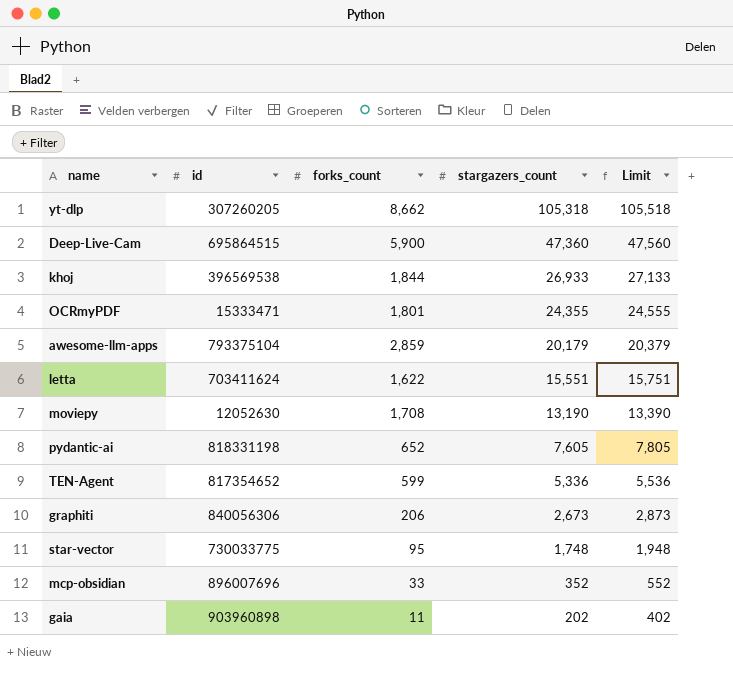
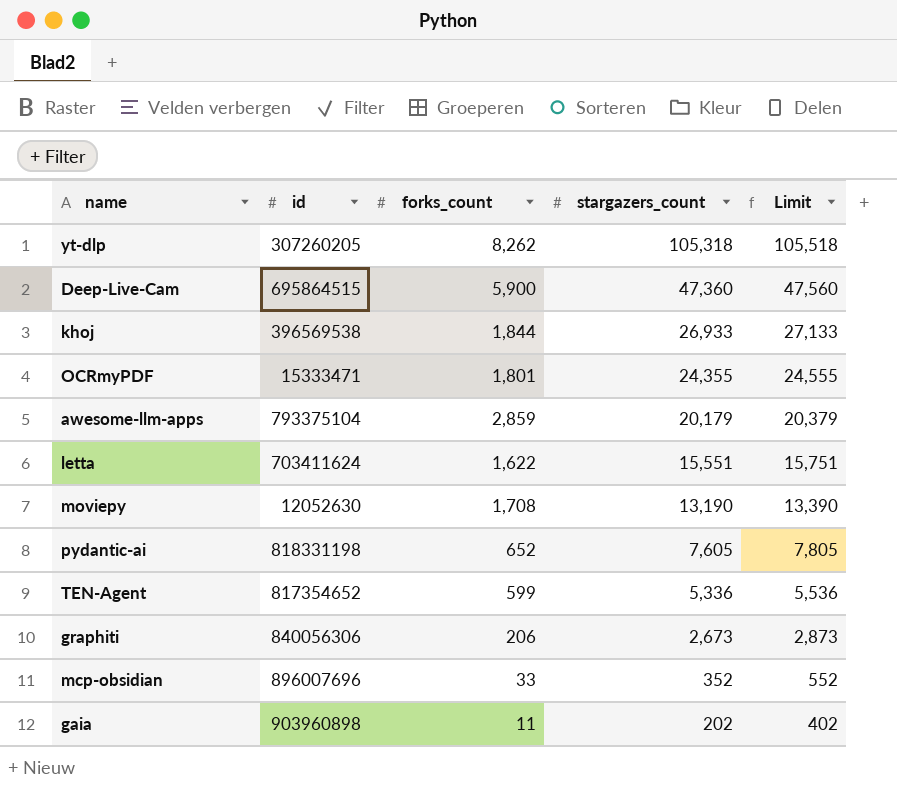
row star-vector: 730033775 | 95 | 1,748 | 1,948 -> none
yt-dlp | forks_count: 8,662 -> 8,262

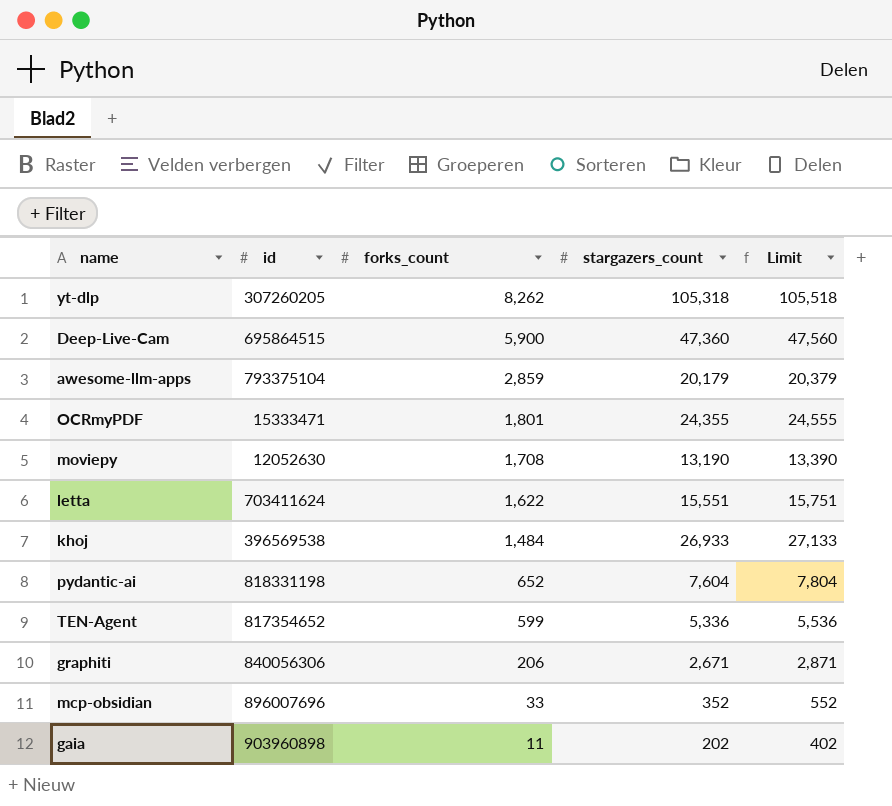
row order: stargazers_count descending -> forks_count descending
khoj | forks_count: 1,844 -> 1,484
pydantic-ai | stargazers_count: 7,605 -> 7,604
pydantic-ai | Limit: 7,805 -> 7,804
graphiti | stargazers_count: 2,673 -> 2,671
graphiti | Limit: 2,873 -> 2,871

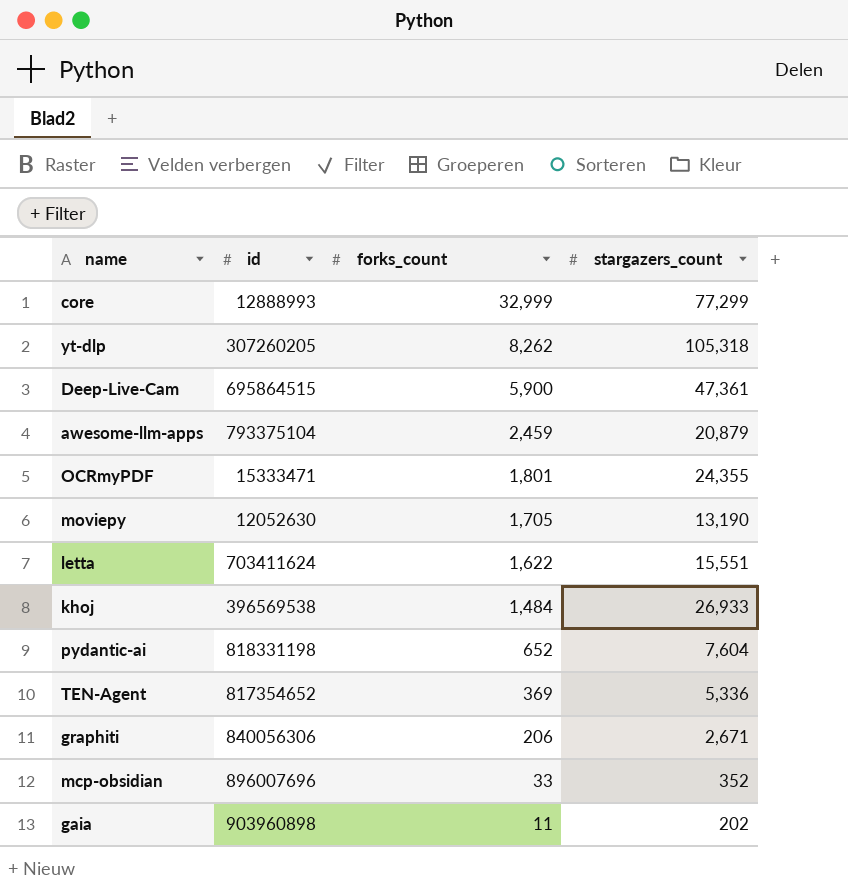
column Limit | formula: [stargazers_count] + 200 -> none
row core: none -> 12888993 | 32,999 | 77,299
Deep-Live-Cam | stargazers_count: 47,360 -> 47,361
awesome-llm-apps | forks_count: 2,859 -> 2,459
awesome-llm-apps | stargazers_count: 20,179 -> 20,879
moviepy | forks_count: 1,708 -> 1,705
TEN-Agent | forks_count: 599 -> 369

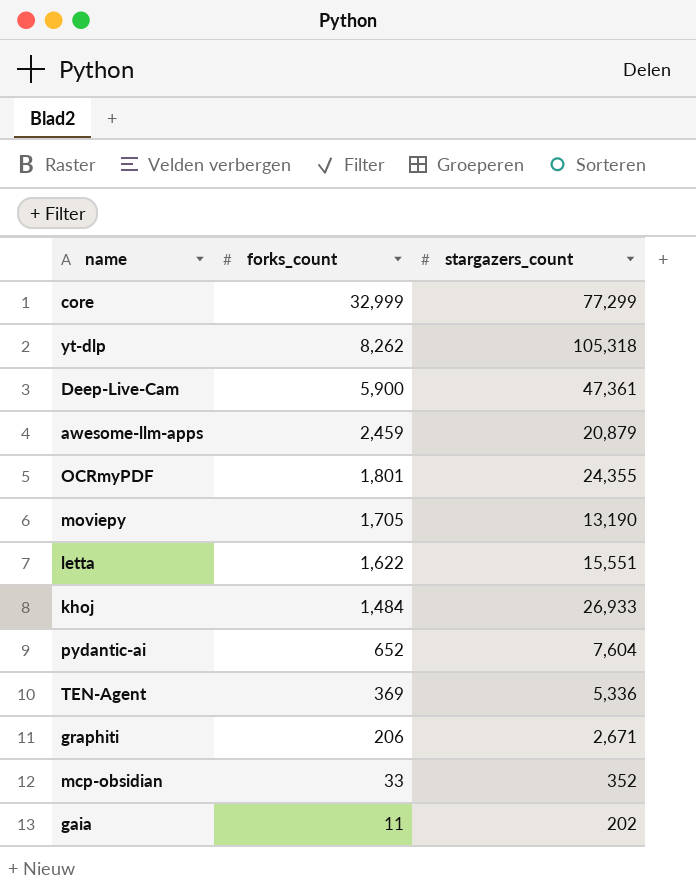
column id | position: 2 -> none

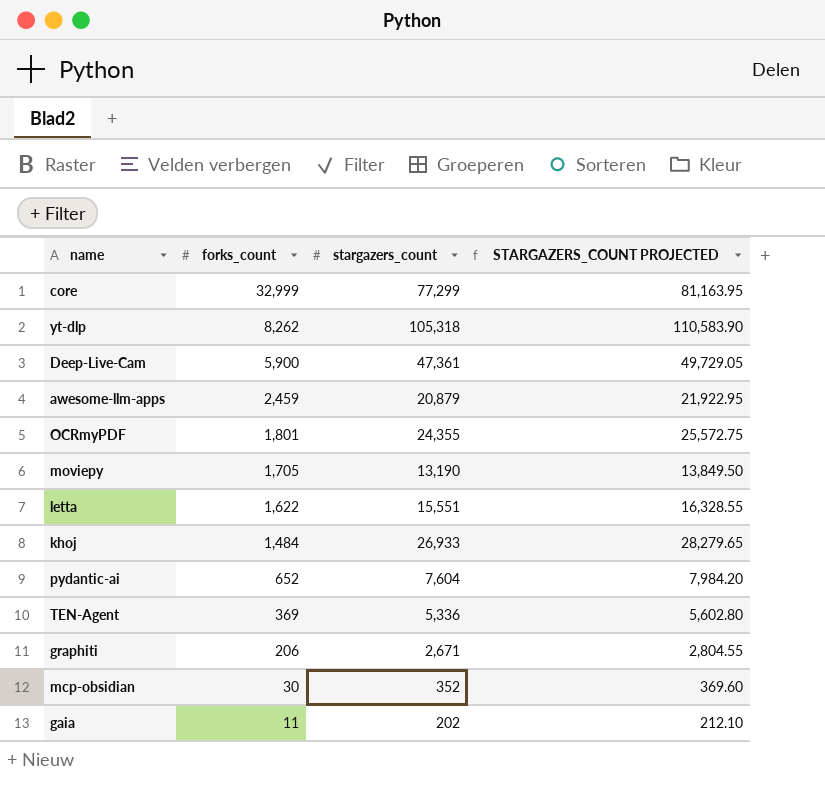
column STARGAZERS_COUNT PROJECTED | formula: none -> [stargazers_count] * 1.05
mcp-obsidian | forks_count: 33 -> 30

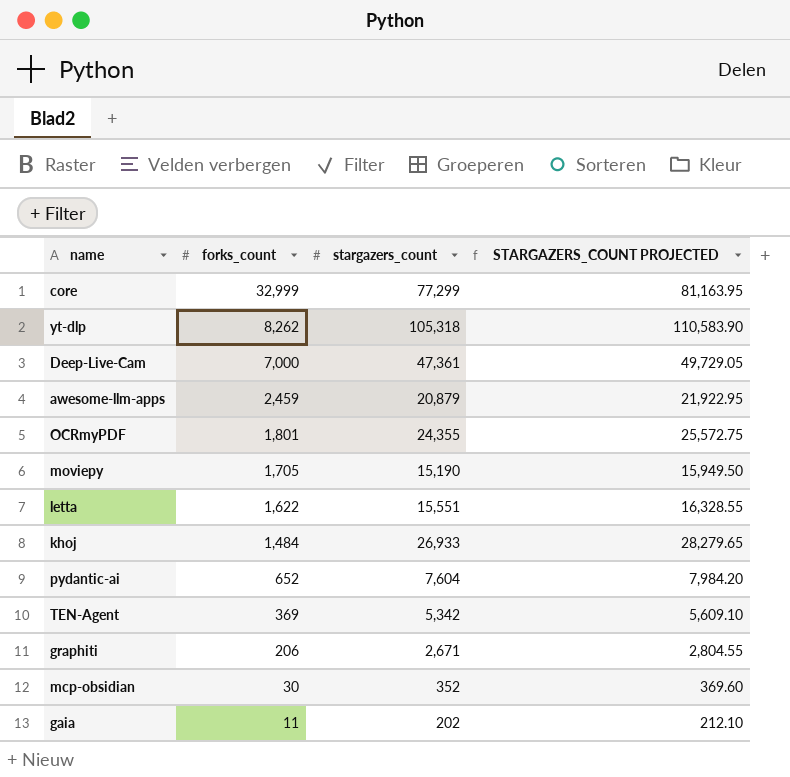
Deep-Live-Cam | forks_count: 5,900 -> 7,000
moviepy | stargazers_count: 13,190 -> 15,190
moviepy | STARGAZERS_COUNT PROJECTED: 13,849.50 -> 15,949.50
TEN-Agent | stargazers_count: 5,336 -> 5,342
TEN-Agent | STARGAZERS_COUNT PROJECTED: 5,602.80 -> 5,609.10

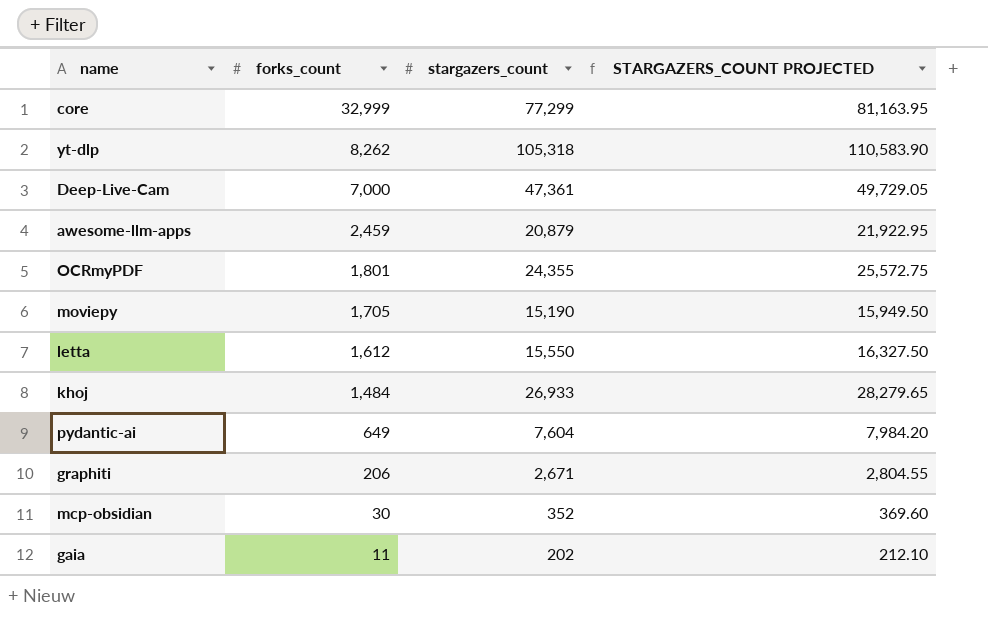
row TEN-Agent: 369 | 5,342 | 5,609.10 -> none
letta | forks_count: 1,622 -> 1,612
letta | stargazers_count: 15,551 -> 15,550
letta | STARGAZERS_COUNT PROJECTED: 16,328.55 -> 16,327.50
pydantic-ai | forks_count: 652 -> 649

